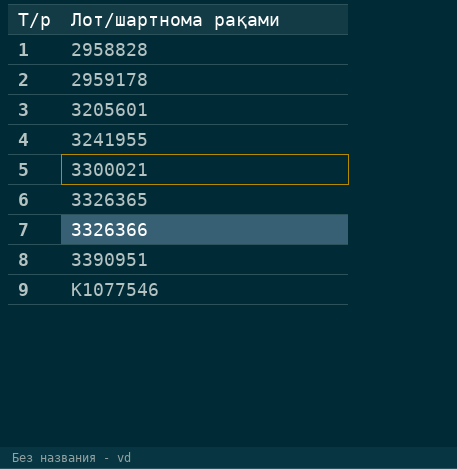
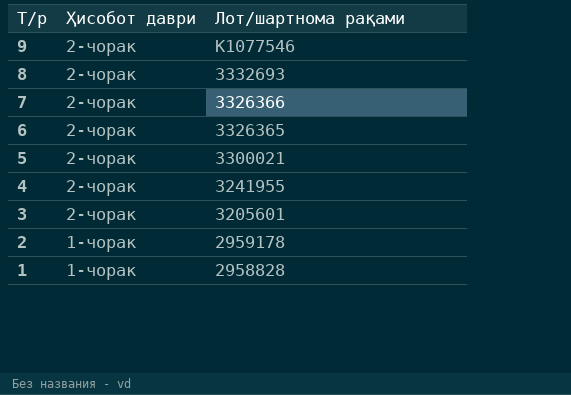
row order: Т/р ascending -> Т/р descending
column Ҳисобот даври | position: none -> 2
8 | Лот/шартнома рақами: 3390951 -> 3332693

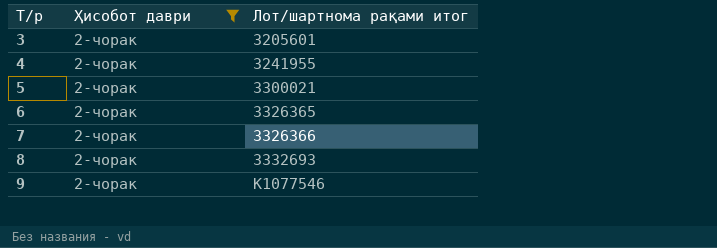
filter: none -> Ҳисобот даври = 2-чорак
row order: Т/р descending -> Т/р ascending
column name: Лот/шартнома рақами -> Лот/шартнома рақами итог

